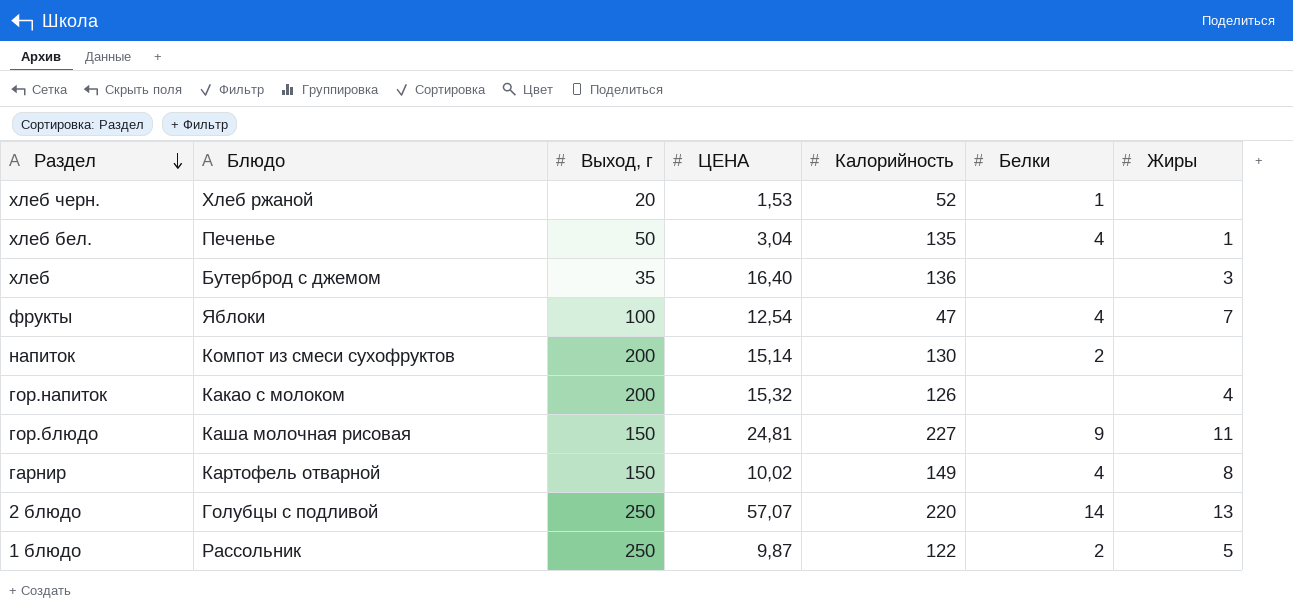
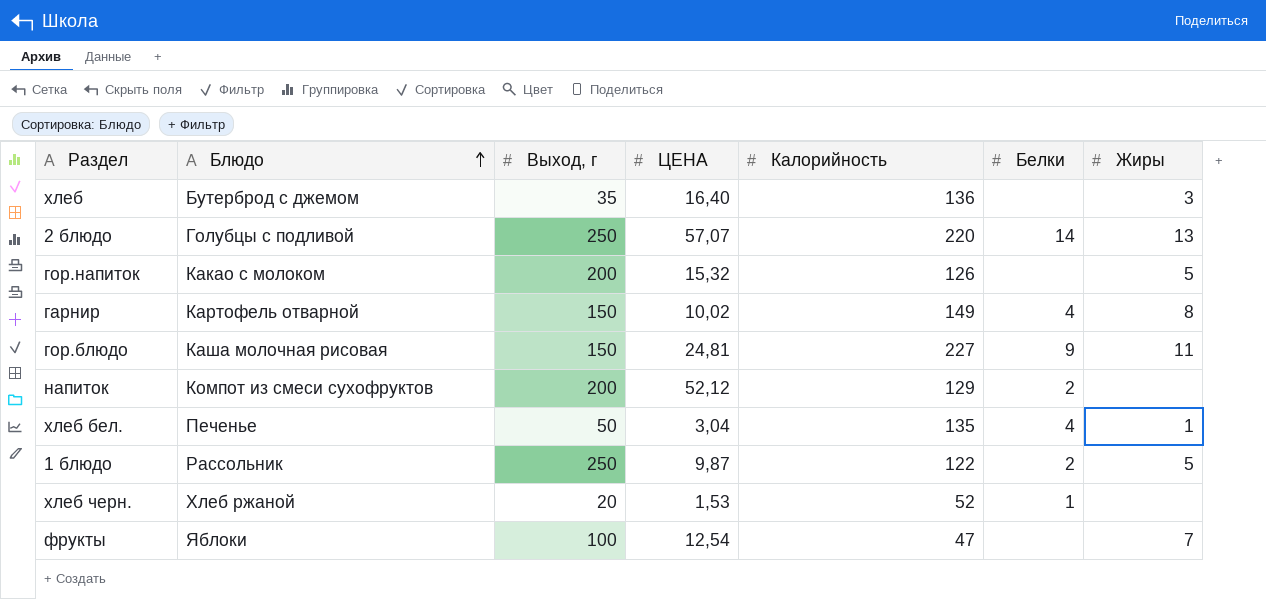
row order: Раздел descending -> Блюдо ascending
гор.напиток | Жиры: 4 -> 5
напиток | ЦЕНА: 15,14 -> 52,12
напиток | Калорийность: 130 -> 129
фрукты | Белки: 4 -> none

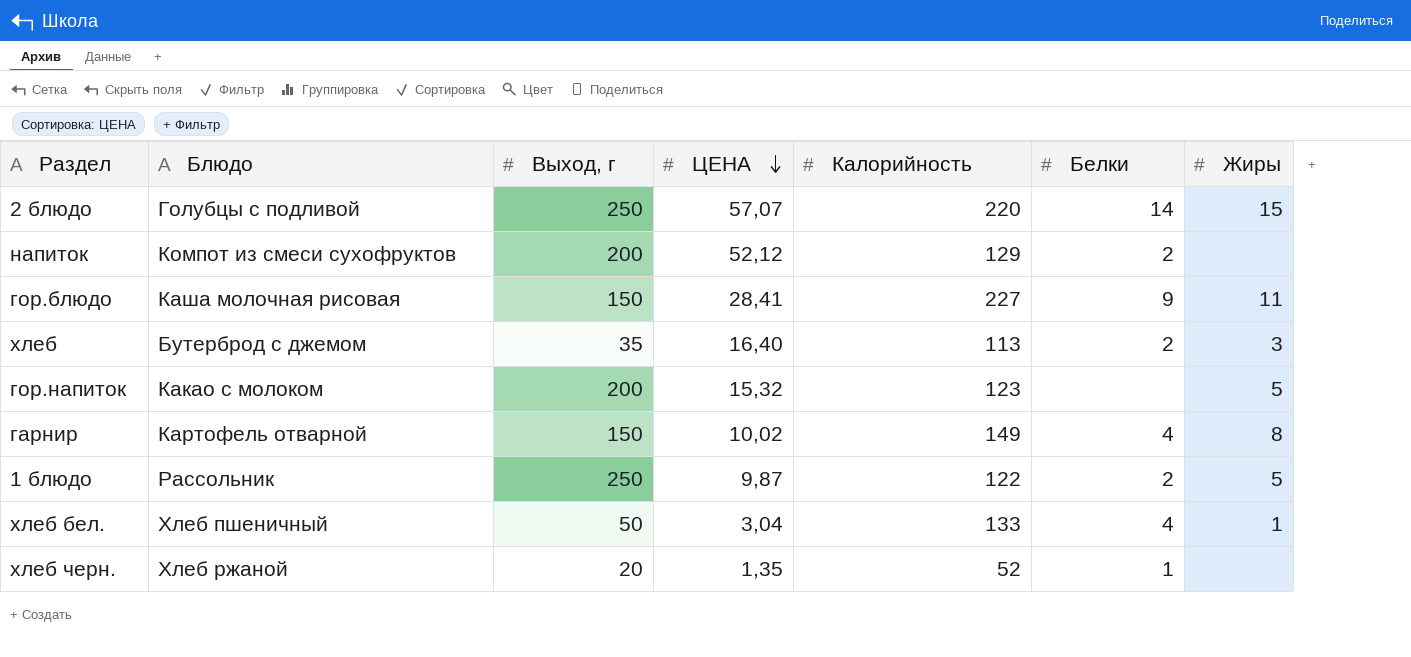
row order: Блюдо ascending -> ЦЕНА descending
row фрукты: Яблоки | 100 | 12,54 | 47 | none | 7 -> none
2 блюдо | Жиры: 13 -> 15
гор.блюдо | ЦЕНА: 24,81 -> 28,41
хлеб | Калорийность: 136 -> 113
хлеб | Белки: none -> 2
гор.напиток | Калорийность: 126 -> 123
хлеб бел. | Блюдо: Печенье -> Хлеб пшеничный
хлеб бел. | Калорийность: 135 -> 133
хлеб черн. | ЦЕНА: 1,53 -> 1,35

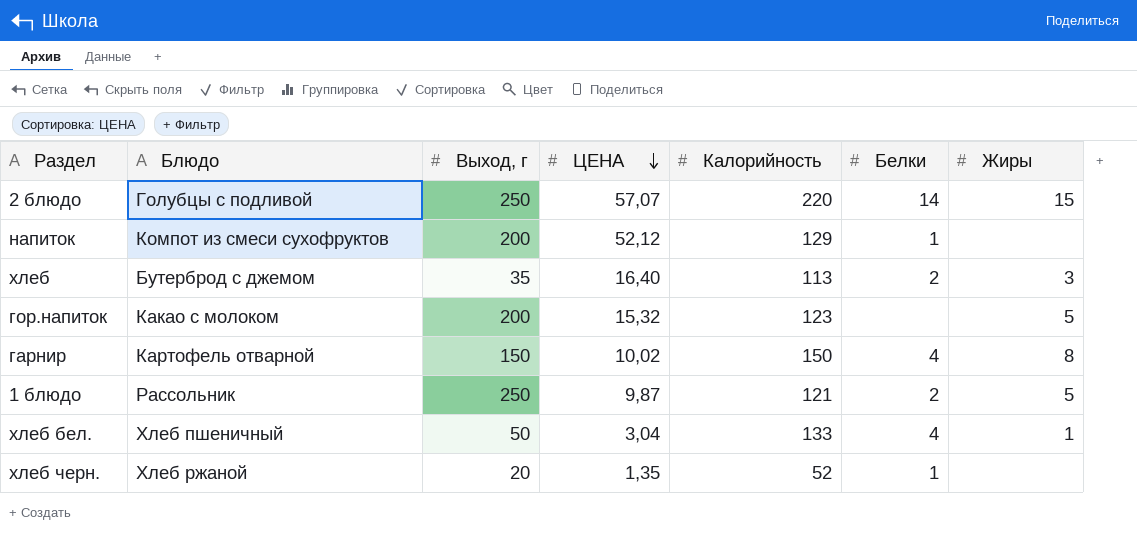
row гор.блюдо: Каша молочная рисовая | 150 | 28,41 | 227 | 9 | 11 -> none
напиток | Белки: 2 -> 1
гарнир | Калорийность: 149 -> 150
1 блюдо | Калорийность: 122 -> 121

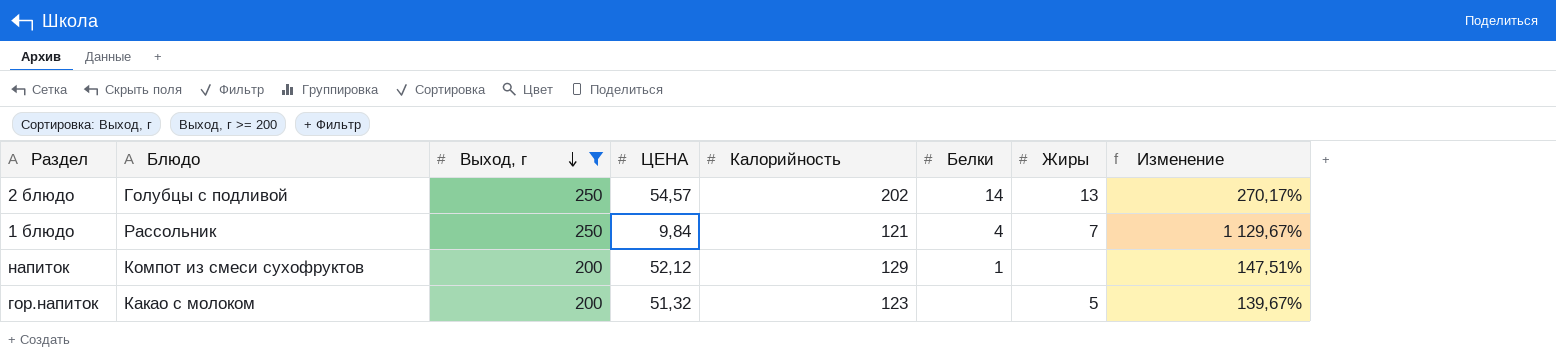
filter: none -> Выход, г >= 200
row order: ЦЕНА descending -> Выход, г descending
column Изменение | formula: none -> ([Калорийность] - [ЦЕНА]) / [ЦЕНА]
2 блюдо | ЦЕНА: 57,07 -> 54,57
2 блюдо | Калорийность: 220 -> 202
2 блюдо | Жиры: 15 -> 13
1 блюдо | ЦЕНА: 9,87 -> 9,84
1 блюдо | Белки: 2 -> 4
1 блюдо | Жиры: 5 -> 7
гор.напиток | ЦЕНА: 15,32 -> 51,32

